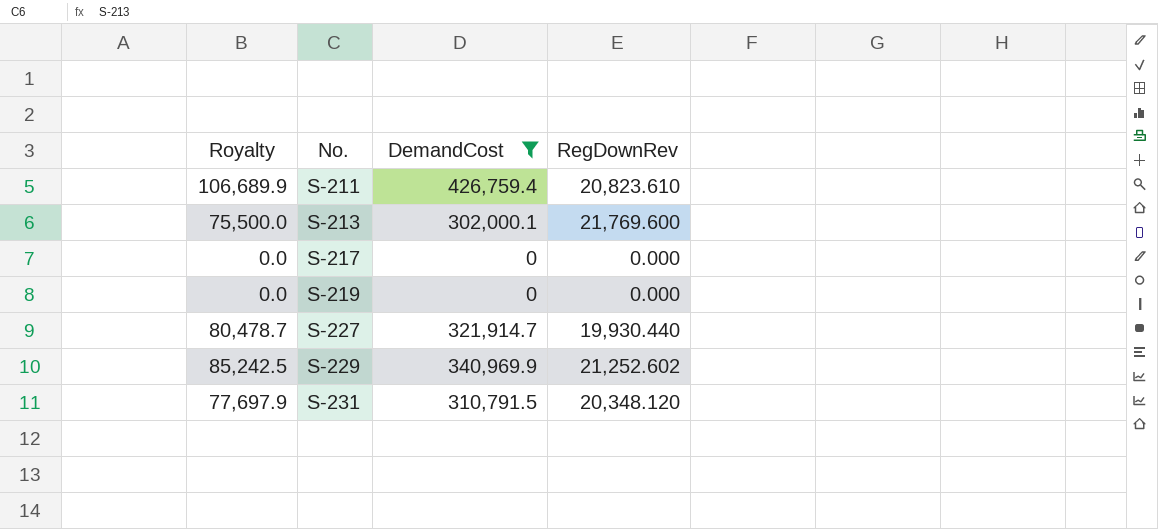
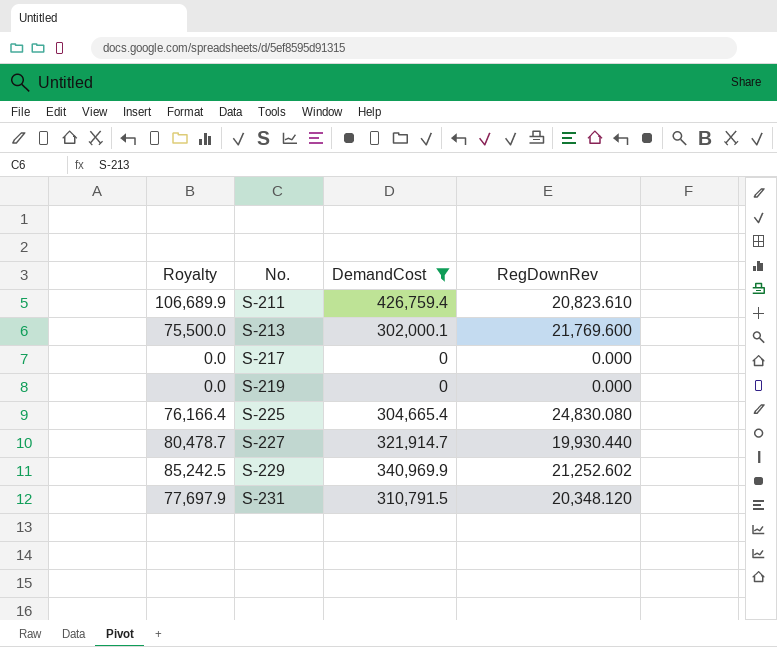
row S-225: none -> 76,166.4 | 304,665.4 | 24,830.080

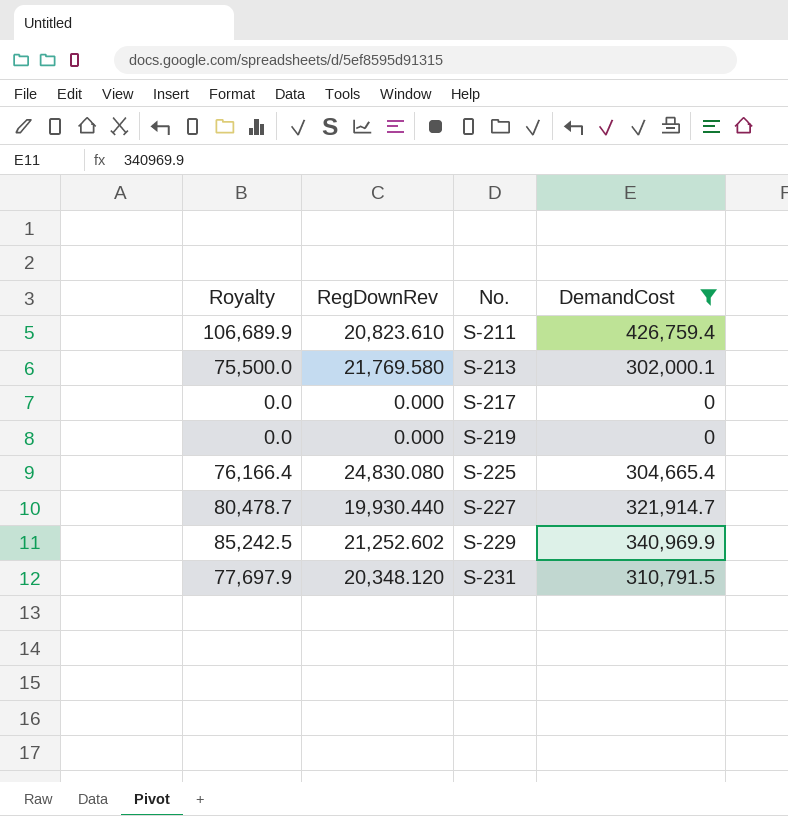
column RegDownRev | position: 4 -> 2
S-213 | RegDownRev: 21,769.600 -> 21,769.580

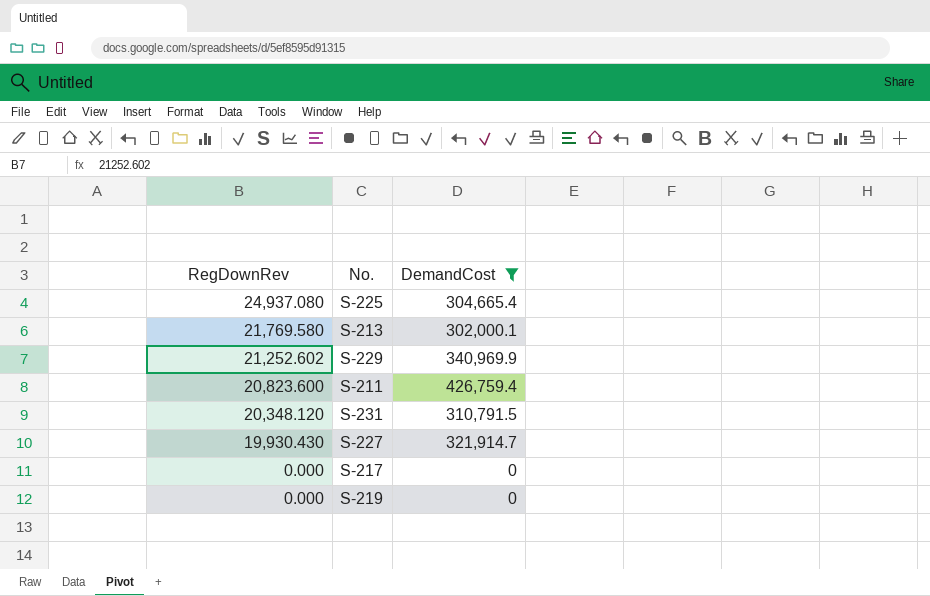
row order: No. ascending -> RegDownRev descending
column Royalty | formula: [DemandCost] * 0.25 -> none
S-225 | RegDownRev: 24,830.080 -> 24,937.080
S-211 | RegDownRev: 20,823.610 -> 20,823.600
S-227 | RegDownRev: 19,930.440 -> 19,930.430

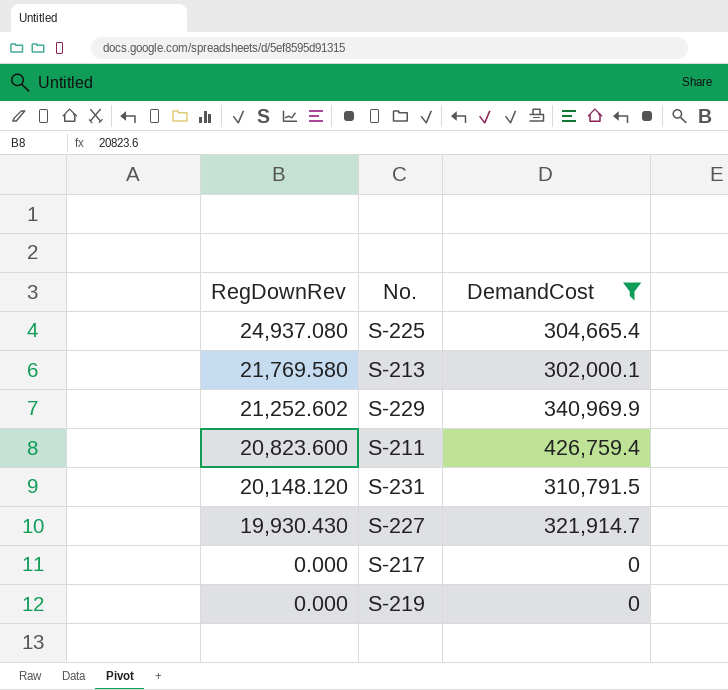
S-231 | RegDownRev: 20,348.120 -> 20,148.120

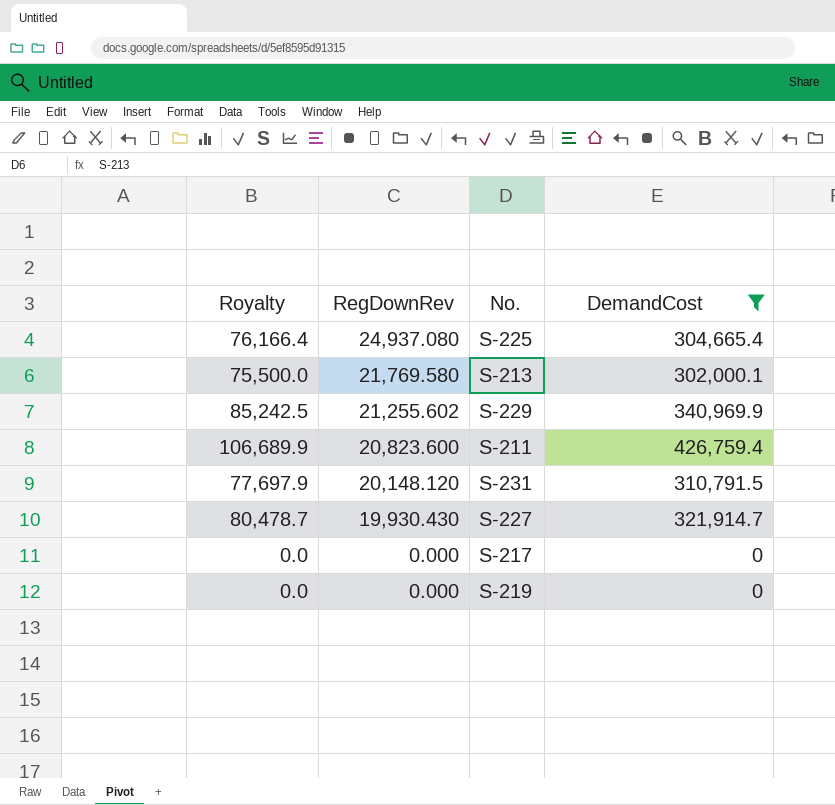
column Royalty | formula: none -> [DemandCost] * 0.25
S-229 | RegDownRev: 21,252.602 -> 21,255.602

